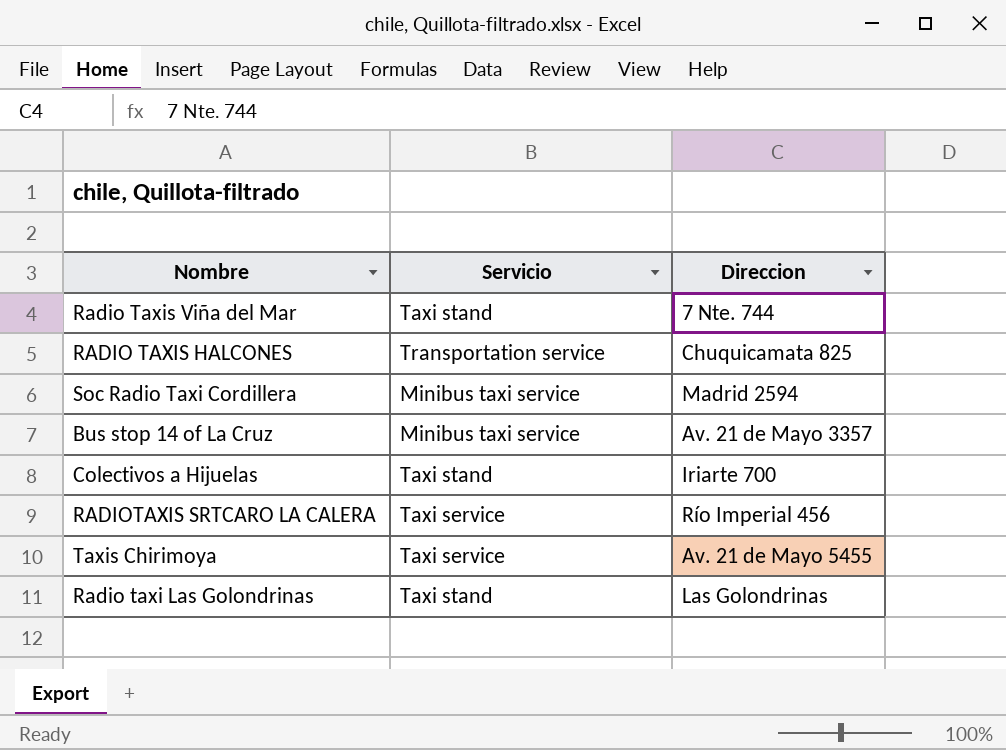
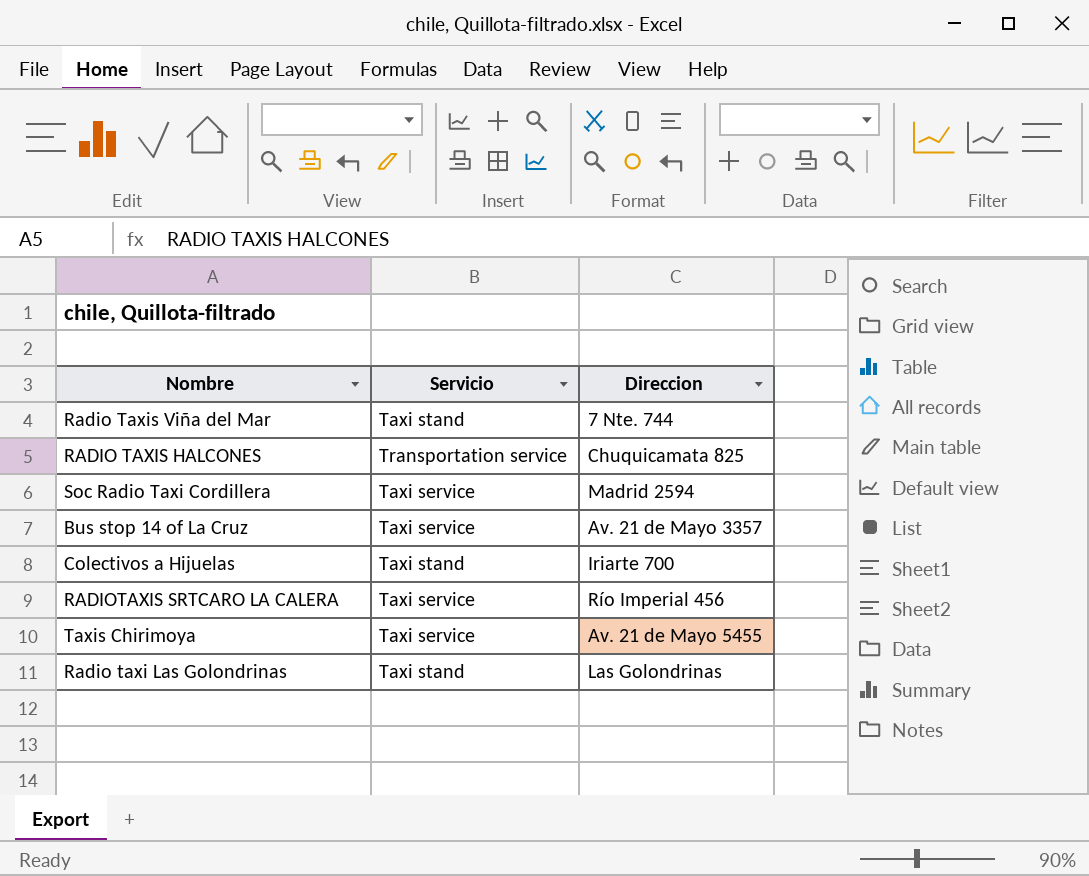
Soc Radio Taxi Cordillera | Servicio: Minibus taxi service -> Taxi service
Bus stop 14 of La Cruz | Servicio: Minibus taxi service -> Taxi service

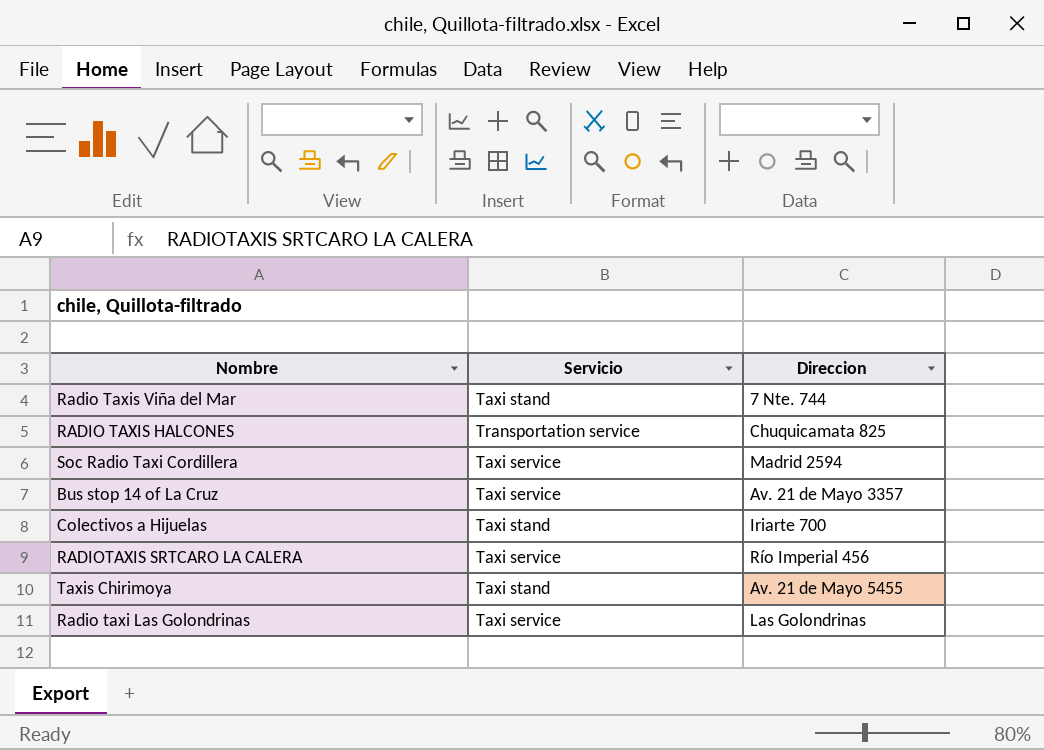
Taxis Chirimoya | Servicio: Taxi service -> Taxi stand
Radio taxi Las Golondrinas | Servicio: Taxi stand -> Taxi service

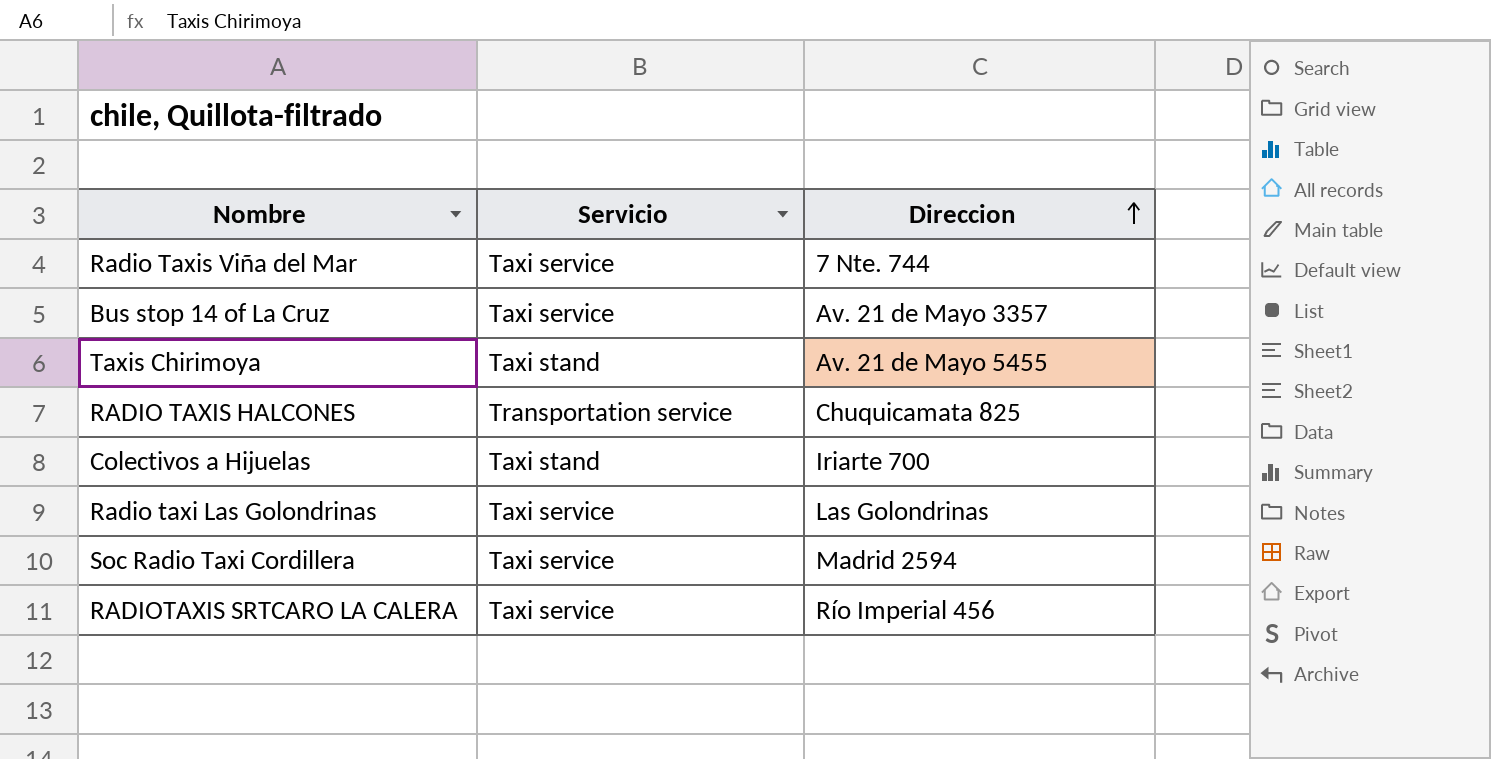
row order: none -> Direccion ascending
Radio Taxis Viña del Mar | Servicio: Taxi stand -> Taxi service

